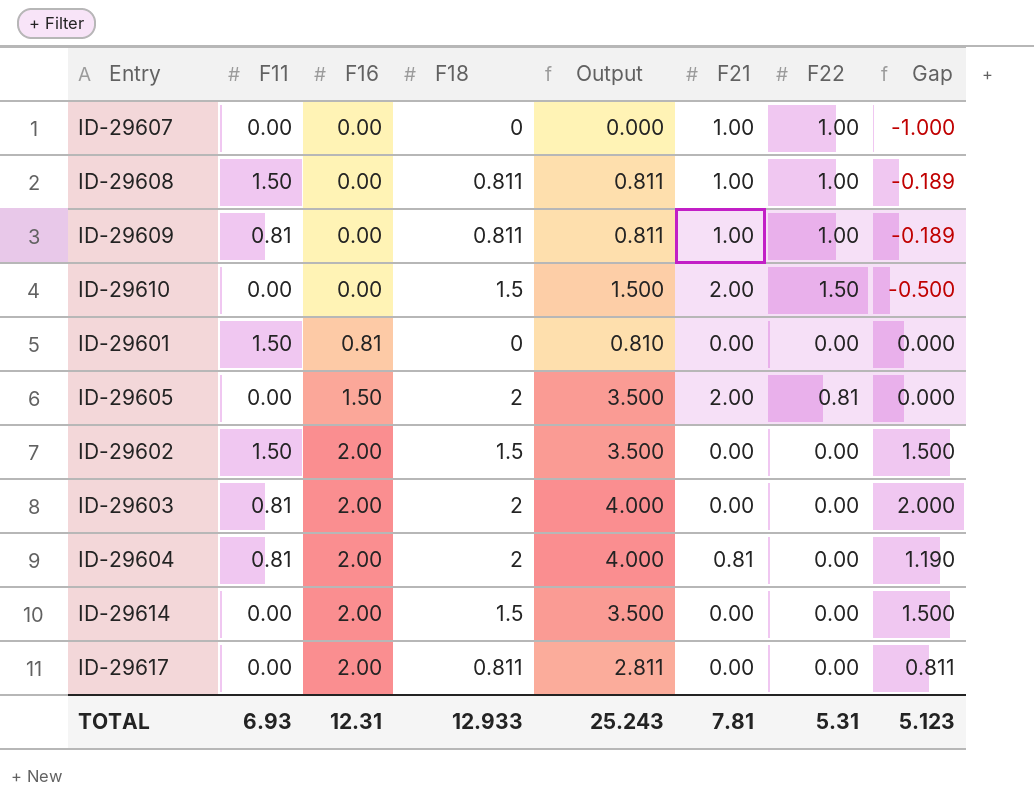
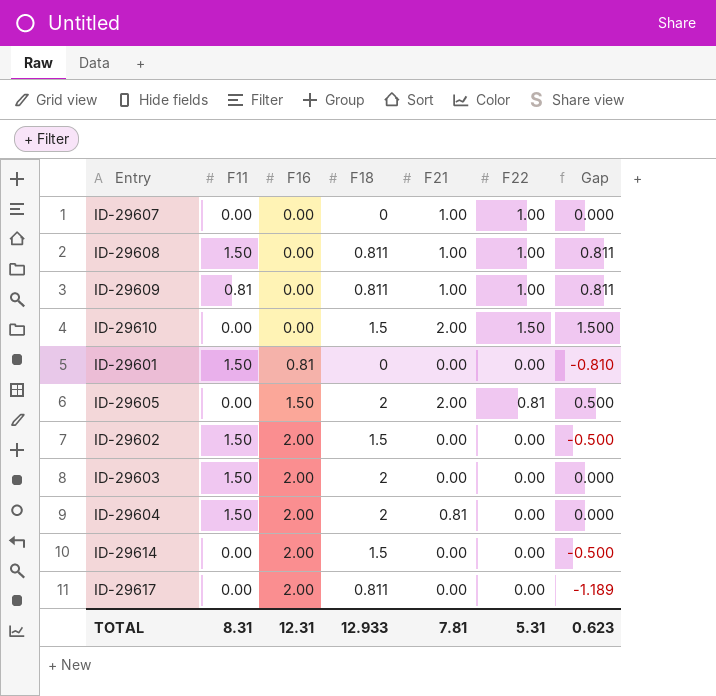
column Output | formula: [F16] + [F18] -> none
column Gap | formula: [F18] - [F21] -> [F18] - [F16]
ID-29603 | F11: 0.81 -> 1.50
ID-29604 | F11: 0.81 -> 1.50
TOTAL | F11: 6.93 -> 8.31
TOTAL | Gap: 5.123 -> 0.623

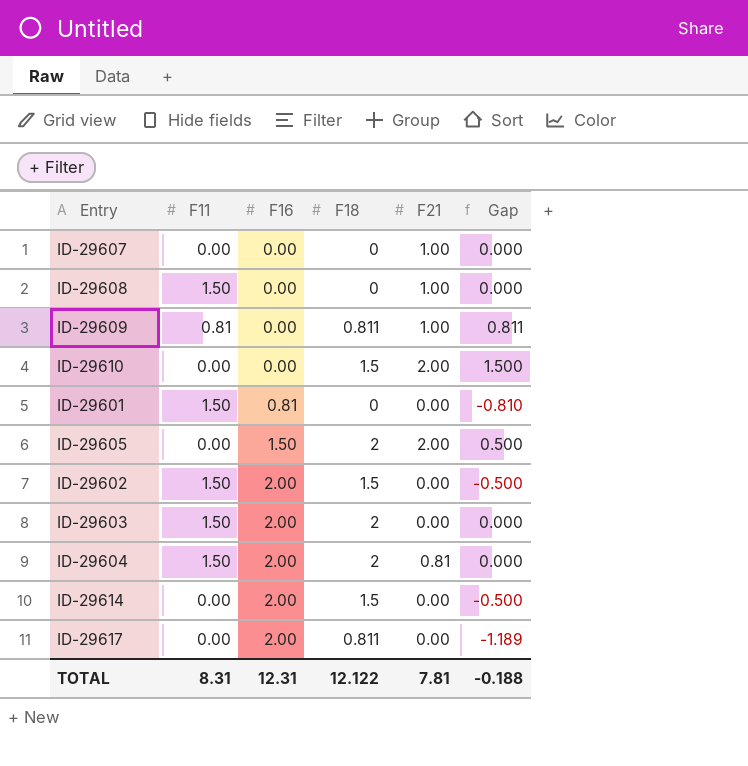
column F22 | position: 6 -> none
ID-29608 | F18: 0.811 -> 0
ID-29608 | Gap: 0.811 -> 0.000
TOTAL | F18: 12.933 -> 12.122
TOTAL | Gap: 0.623 -> -0.188

